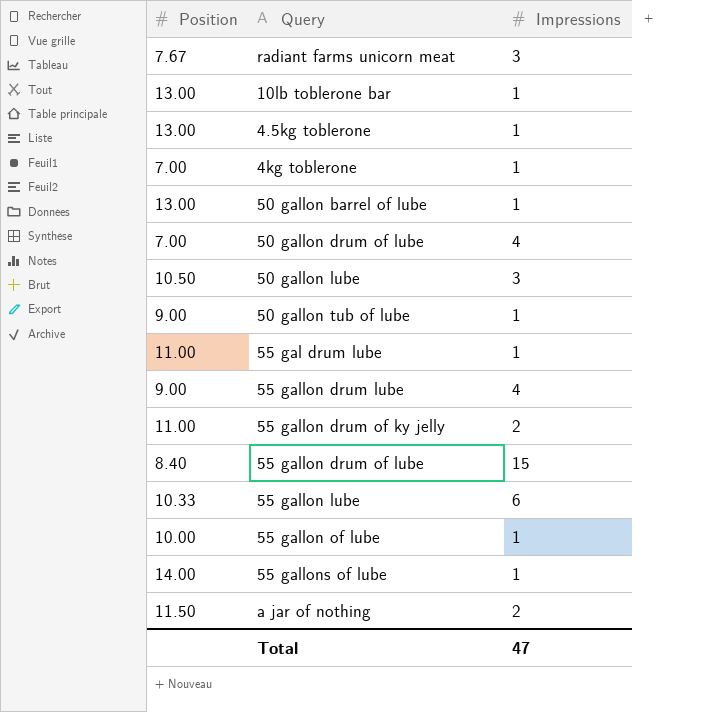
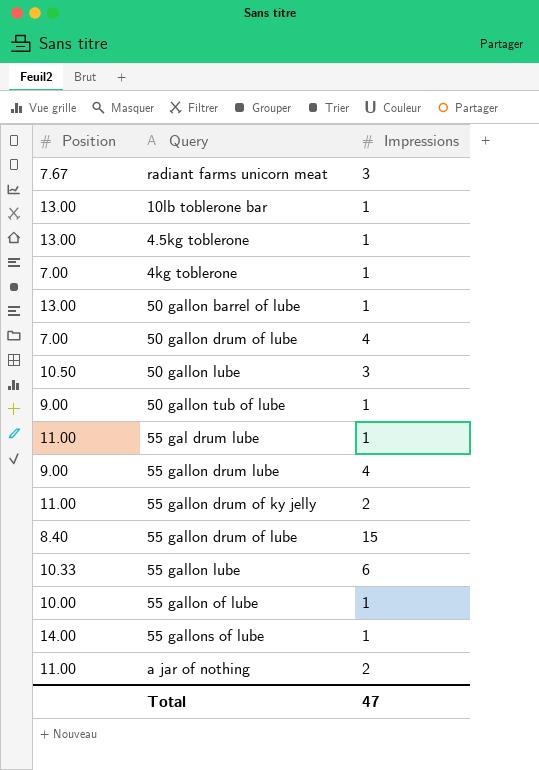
a jar of nothing | Position: 11.50 -> 11.00

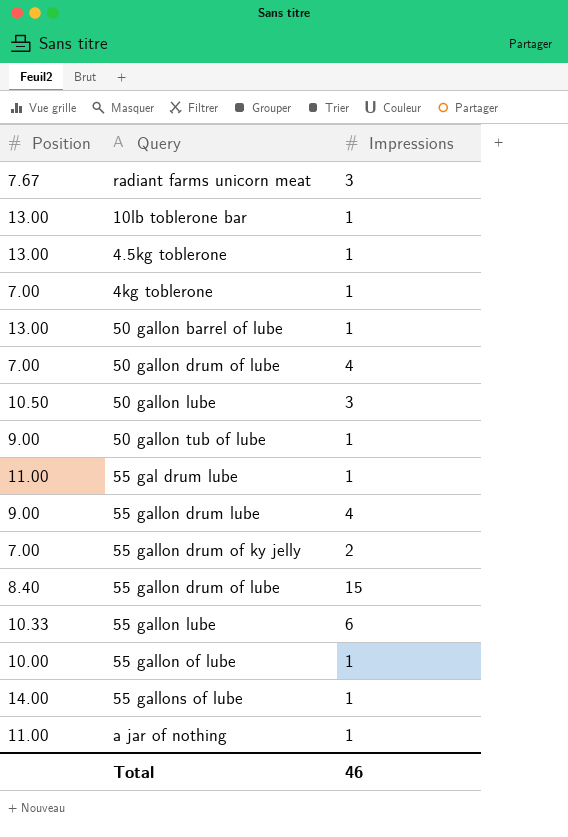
55 gallon drum of ky jelly | Position: 11.00 -> 7.00
a jar of nothing | Impressions: 2 -> 1
Total | Impressions: 47 -> 46

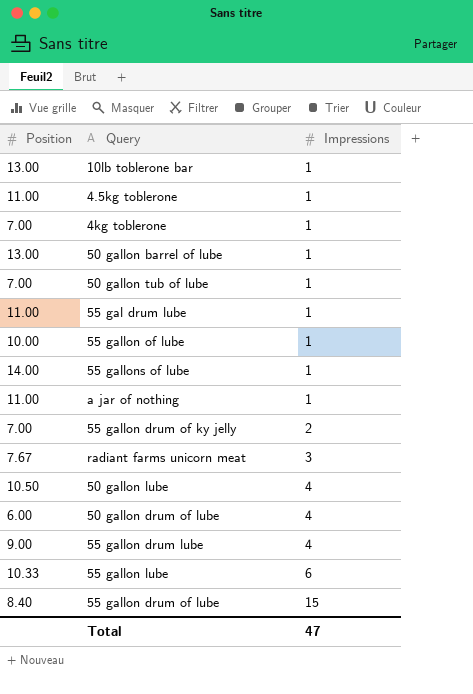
row order: none -> Impressions ascending
4.5kg toblerone | Position: 13.00 -> 11.00
50 gallon tub of lube | Position: 9.00 -> 7.00
50 gallon lube | Impressions: 3 -> 4
50 gallon drum of lube | Position: 7.00 -> 6.00
Total | Impressions: 46 -> 47

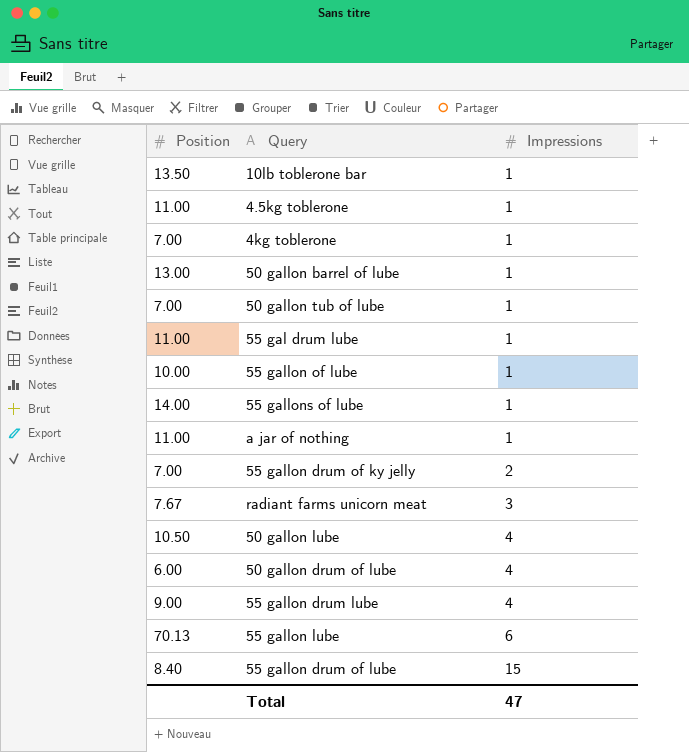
10lb toblerone bar | Position: 13.00 -> 13.50
55 gallon lube | Position: 10.33 -> 70.13

